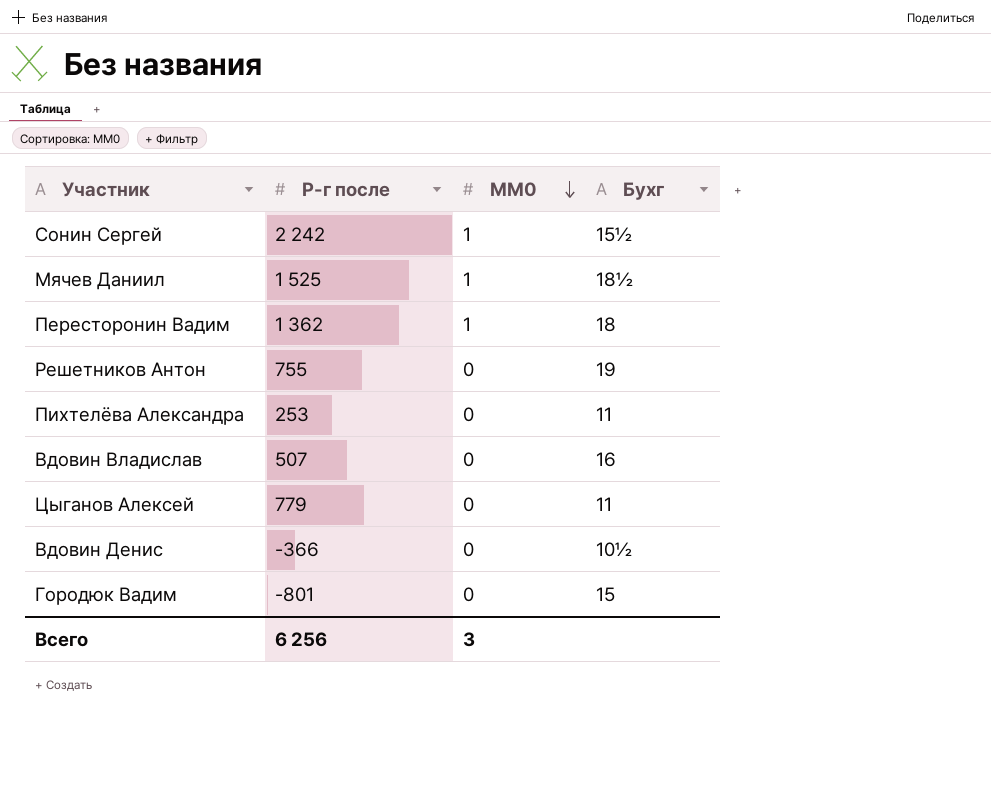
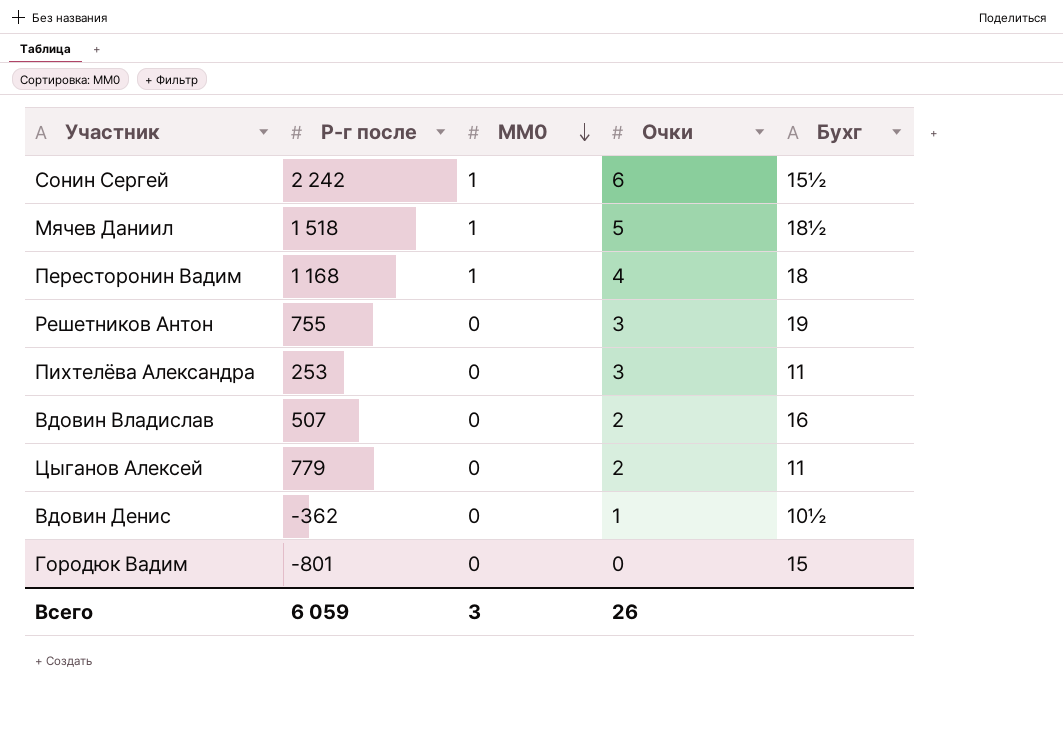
column Очки | position: none -> 4
Мячев Даниил | Р-г после: 1 525 -> 1 518
Пересторонин Вадим | Р-г после: 1 362 -> 1 168
Вдовин Денис | Р-г после: -366 -> -362
Всего | Р-г после: 6 256 -> 6 059

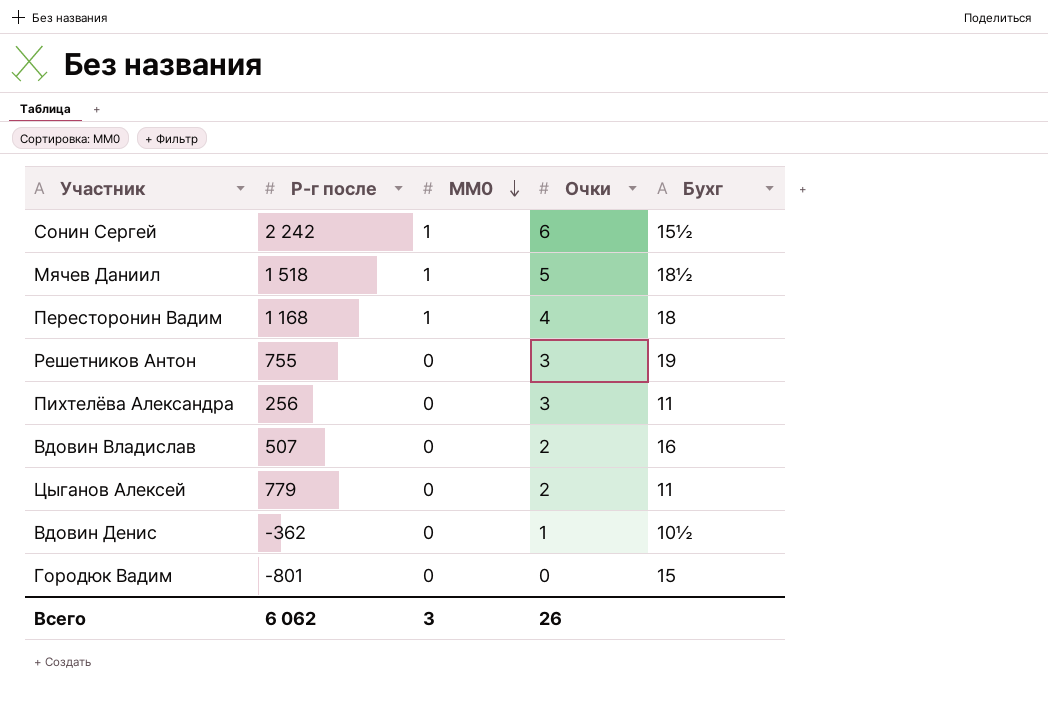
Пихтелёва Александра | Р-г после: 253 -> 256
Всего | Р-г после: 6 059 -> 6 062

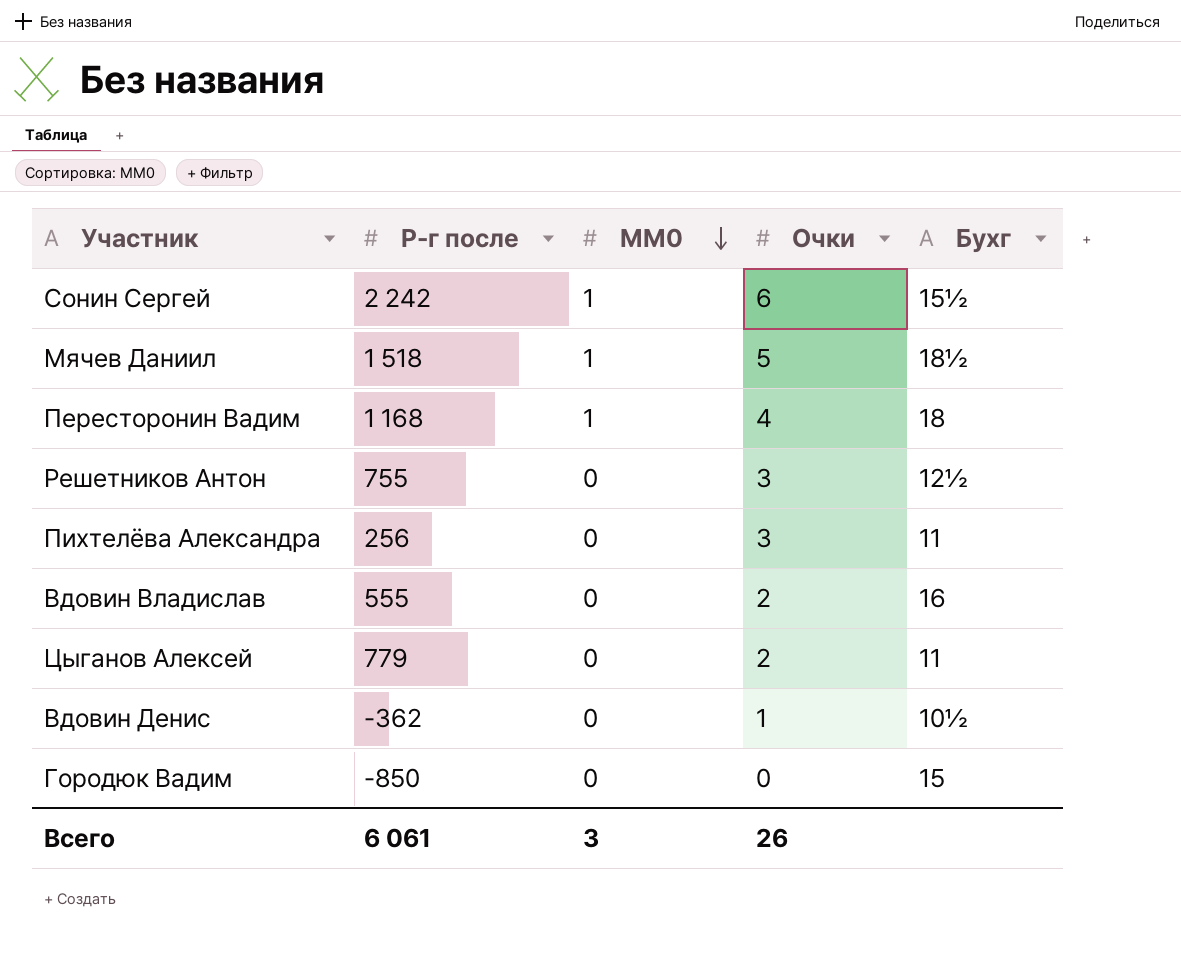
Решетников Антон | Бухг: 19 -> 12½
Вдовин Владислав | Р-г после: 507 -> 555
Городюк Вадим | Р-г после: -801 -> -850
Всего | Р-г после: 6 062 -> 6 061

